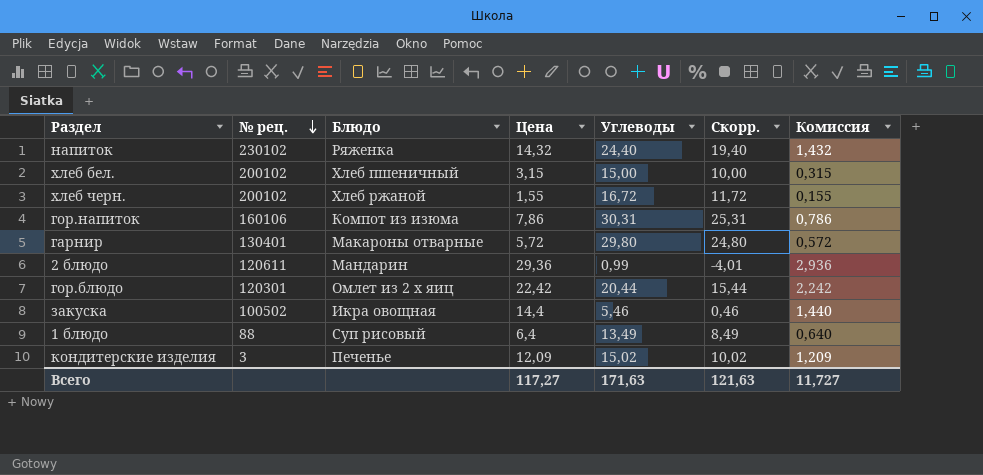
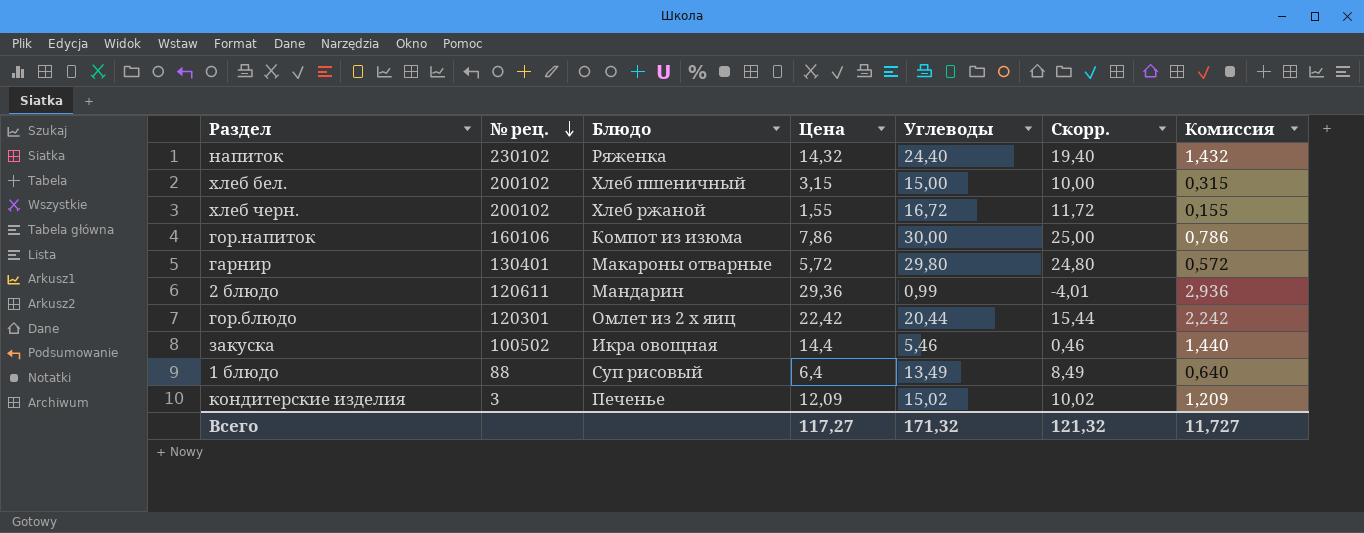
гор.напиток | Углеводы: 30,31 -> 30,00
гор.напиток | Скорр.: 25,31 -> 25,00
Всего | Углеводы: 171,63 -> 171,32
Всего | Скорр.: 121,63 -> 121,32

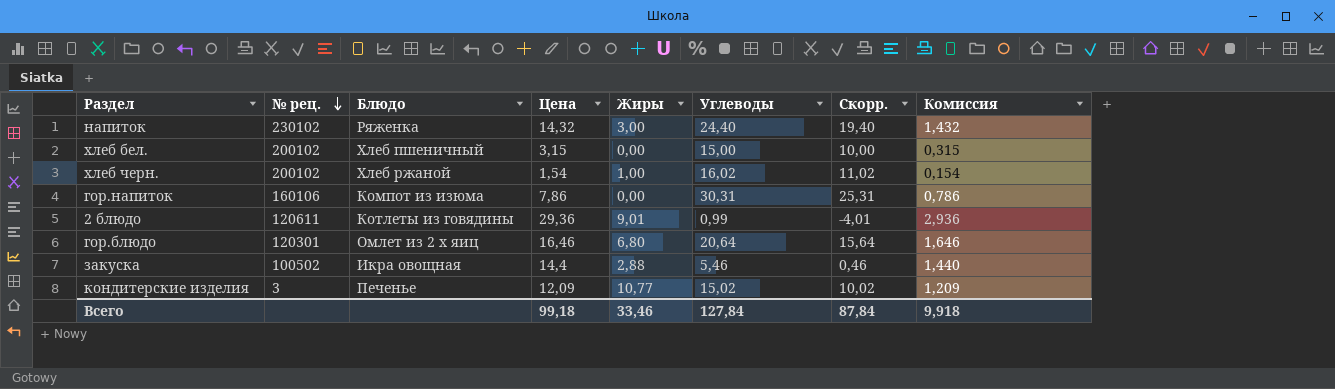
column Жиры | position: none -> 5
row гарнир: 130401 | Макароны отварные | 5,72 | 29,80 | 24,80 | 0,572 -> none
row 1 блюдо: 88 | Суп рисовый | 6,4 | 13,49 | 8,49 | 0,640 -> none
хлеб черн. | Цена: 1,55 -> 1,54
хлеб черн. | Углеводы: 16,72 -> 16,02
хлеб черн. | Скорр.: 11,72 -> 11,02
хлеб черн. | Комиссия: 0,155 -> 0,154
гор.напиток | Углеводы: 30,00 -> 30,31
гор.напиток | Скорр.: 25,00 -> 25,31
2 блюдо | Блюдо: Мандарин -> Котлеты из говядины
гор.блюдо | Цена: 22,42 -> 16,46
гор.блюдо | Углеводы: 20,44 -> 20,64
гор.блюдо | Скорр.: 15,44 -> 15,64
гор.блюдо | Комиссия: 2,242 -> 1,646
Всего | Цена: 117,27 -> 99,18
Всего | Углеводы: 171,32 -> 127,84
Всего | Скорр.: 121,32 -> 87,84
Всего | Комиссия: 11,727 -> 9,918

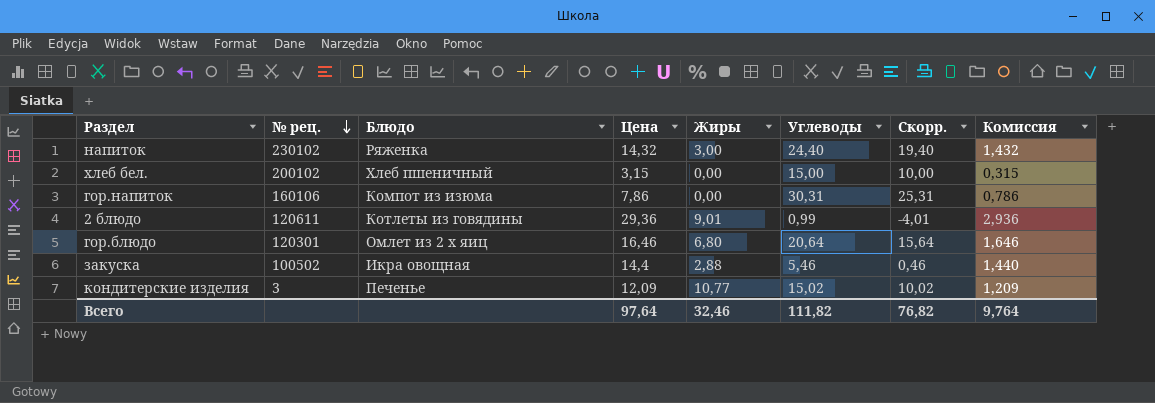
row хлеб черн.: 200102 | Хлеб ржаной | 1,54 | 1,00 | 16,02 | 11,02 | 0,154 -> none
Всего | Цена: 99,18 -> 97,64
Всего | Жиры: 33,46 -> 32,46
Всего | Углеводы: 127,84 -> 111,82
Всего | Скорр.: 87,84 -> 76,82
Всего | Комиссия: 9,918 -> 9,764

